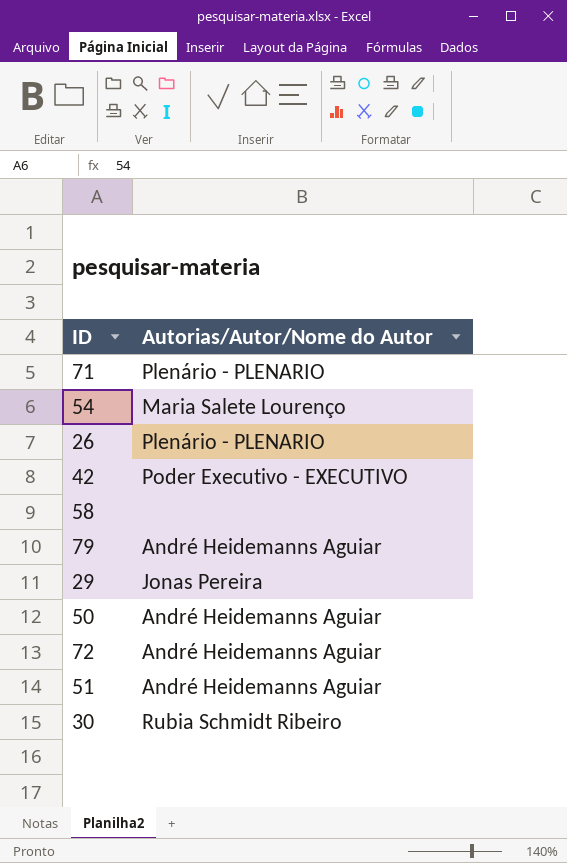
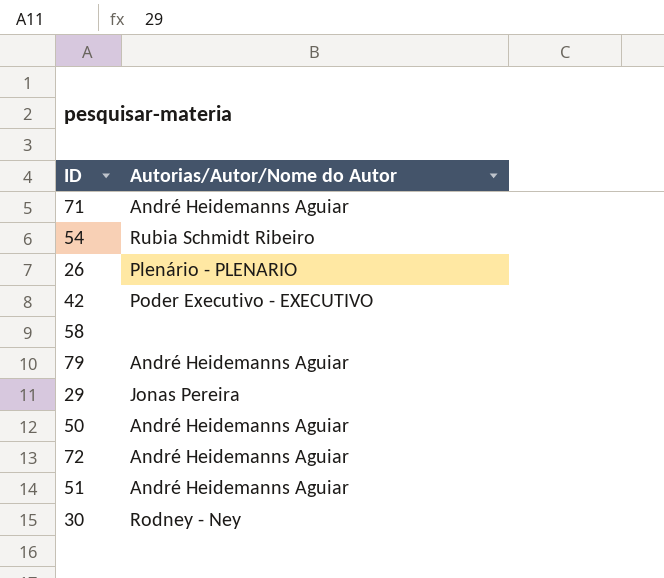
71 | Autorias/Autor/Nome do Autor: Plenário - PLENARIO -> André Heidemanns Aguiar
54 | Autorias/Autor/Nome do Autor: Maria Salete Lourenço -> Rubia Schmidt Ribeiro
30 | Autorias/Autor/Nome do Autor: Rubia Schmidt Ribeiro -> Rodney - Ney

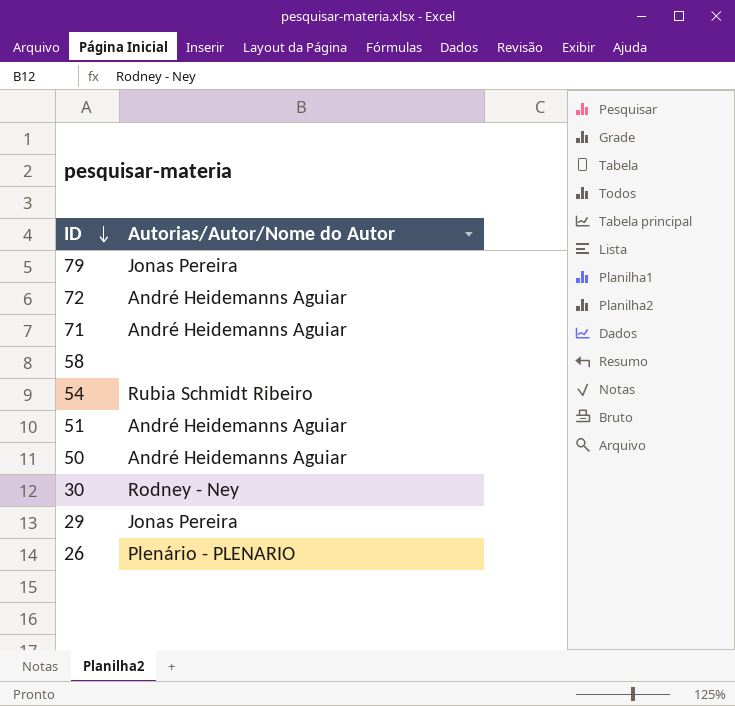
row order: none -> ID descending
row 42: Poder Executivo - EXECUTIVO -> none
79 | Autorias/Autor/Nome do Autor: André Heidemanns Aguiar -> Jonas Pereira

